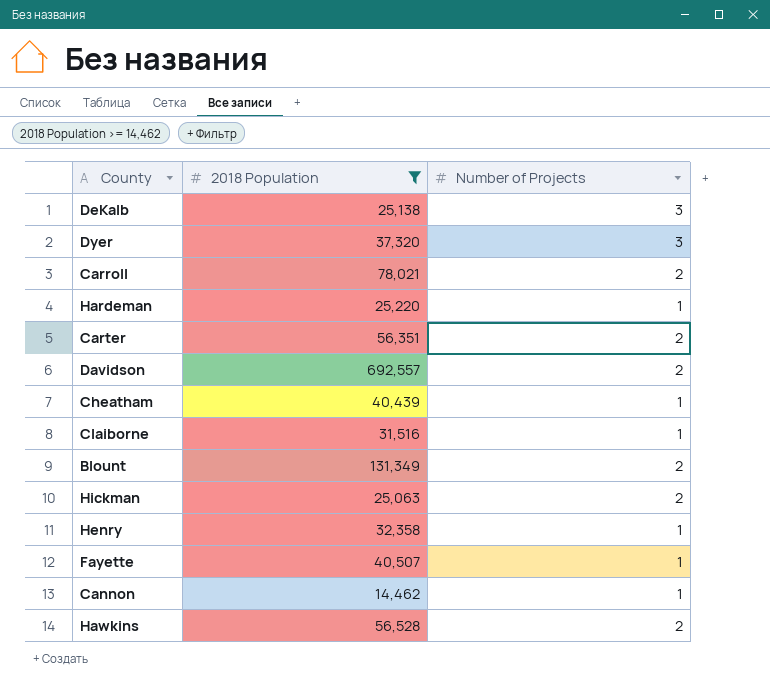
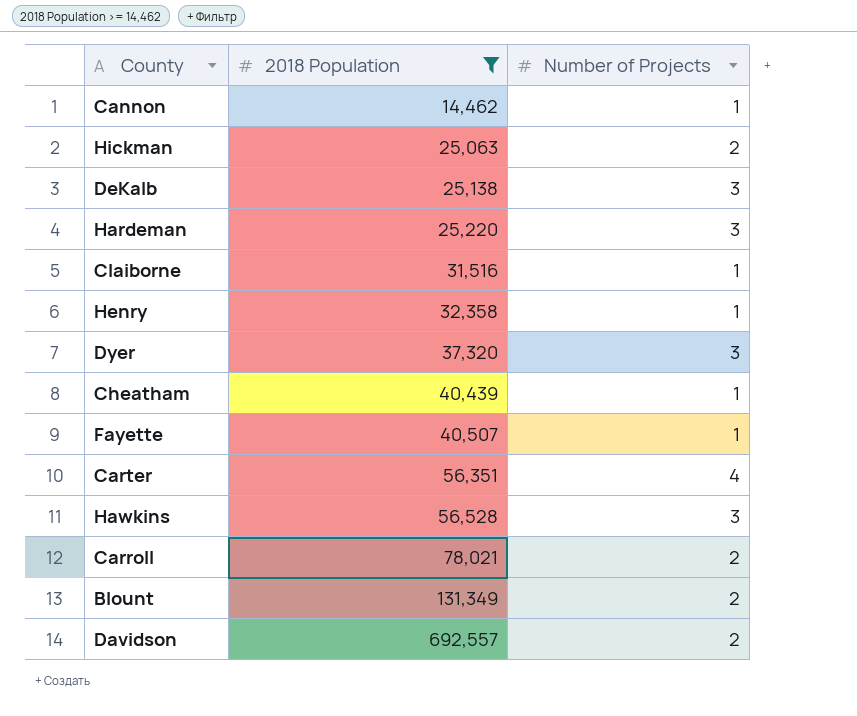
row order: none -> 2018 Population ascending
Hardeman | Number of Projects: 1 -> 3
Carter | Number of Projects: 2 -> 4
Hawkins | Number of Projects: 2 -> 3

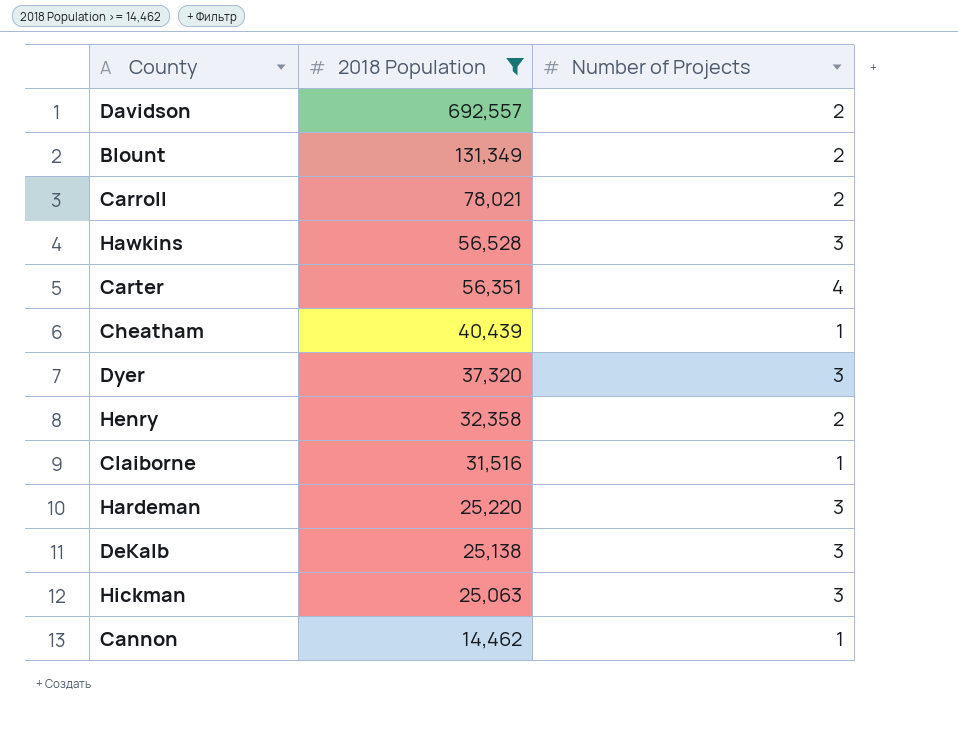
row order: 2018 Population ascending -> 2018 Population descending
row Fayette: 40,507 | 1 -> none
Henry | Number of Projects: 1 -> 2
Hickman | Number of Projects: 2 -> 3

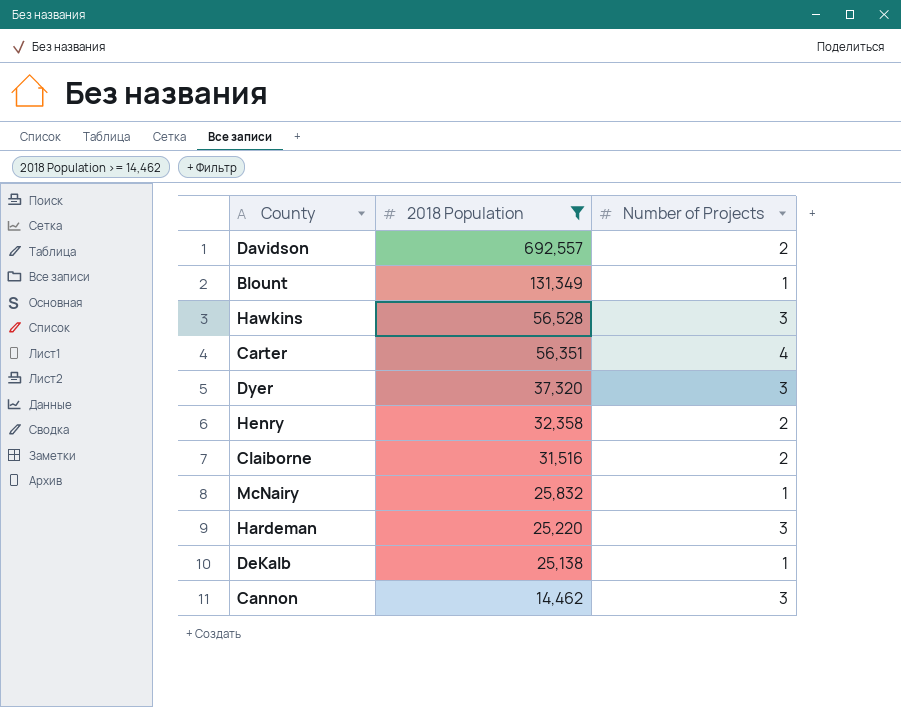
row Carroll: 78,021 | 2 -> none
row Cheatham: 40,439 | 1 -> none
row Hickman: 25,063 | 3 -> none
Blount | Number of Projects: 2 -> 1
Claiborne | Number of Projects: 1 -> 2
row McNairy: none -> 25,832 | 1
DeKalb | Number of Projects: 3 -> 1
Cannon | Number of Projects: 1 -> 3

